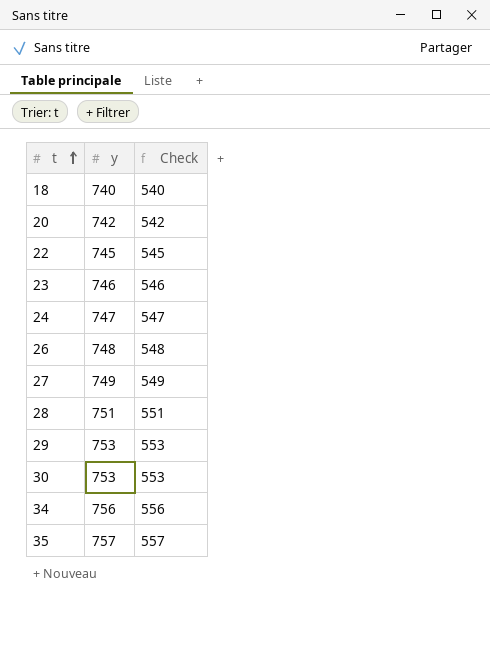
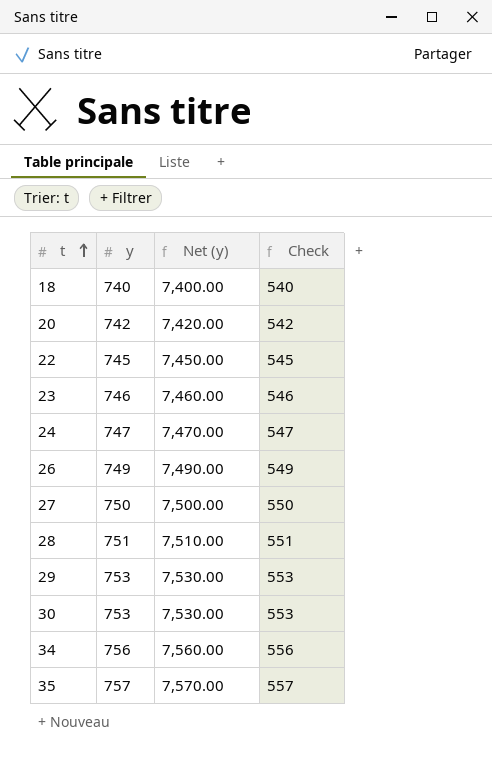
column Net (y) | formula: none -> [y] * 10
26 | y: 748 -> 749
26 | Check: 548 -> 549
27 | y: 749 -> 750
27 | Check: 549 -> 550

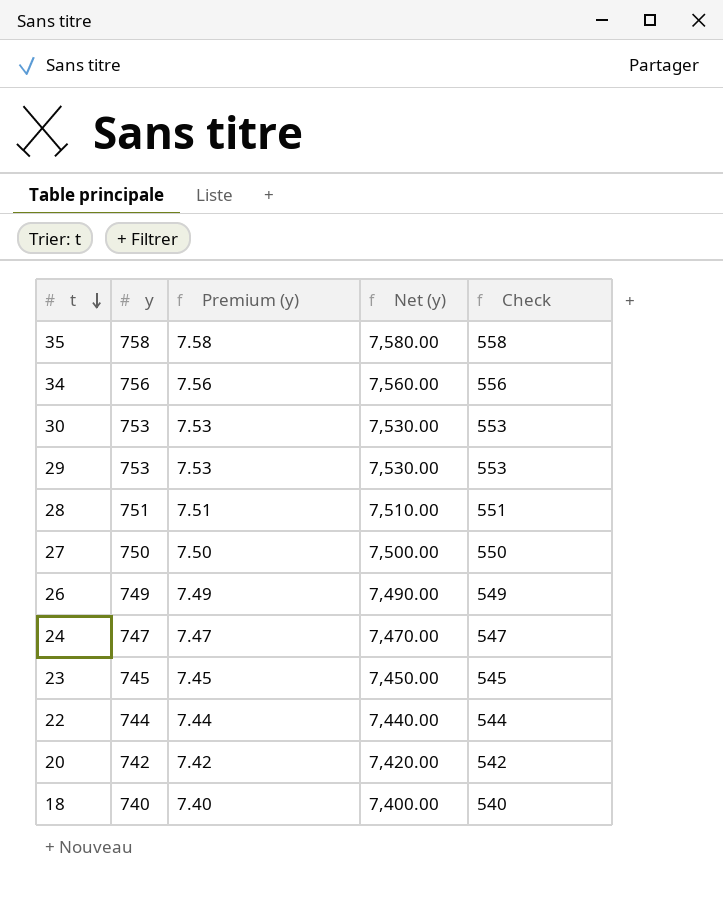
row order: t ascending -> t descending
column Premium (y) | formula: none -> [y] * 0.01
35 | y: 757 -> 758
35 | Net (y): 7,570.00 -> 7,580.00
35 | Check: 557 -> 558
23 | y: 746 -> 745
23 | Net (y): 7,460.00 -> 7,450.00
23 | Check: 546 -> 545
22 | y: 745 -> 744
22 | Net (y): 7,450.00 -> 7,440.00
22 | Check: 545 -> 544

